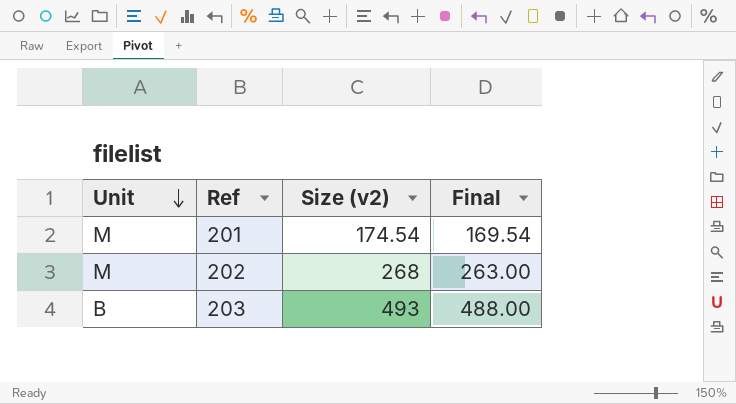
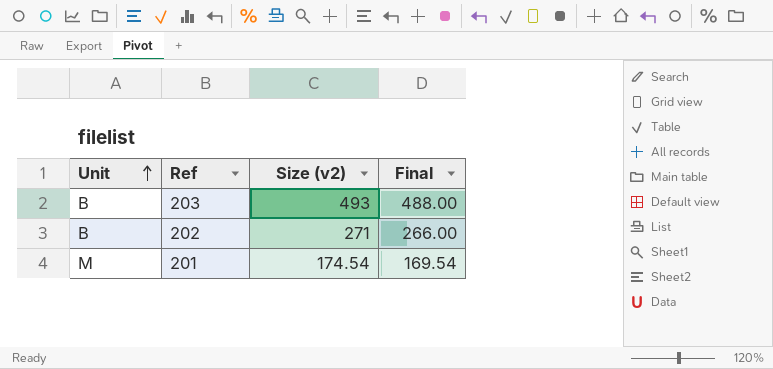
row order: Unit descending -> Unit ascending
202 | Unit: M -> B
202 | Size (v2): 268 -> 271
202 | Final: 263.00 -> 266.00

